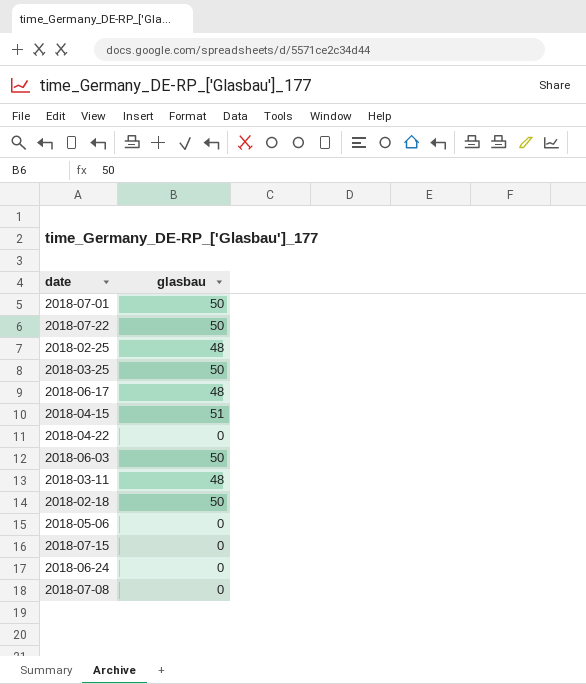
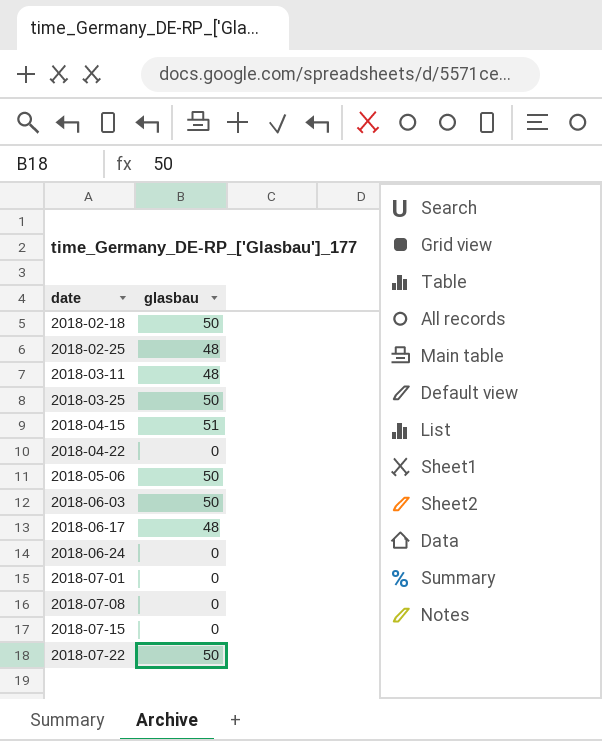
row order: none -> date ascending
2018-05-06 | glasbau: 0 -> 50
2018-07-01 | glasbau: 50 -> 0

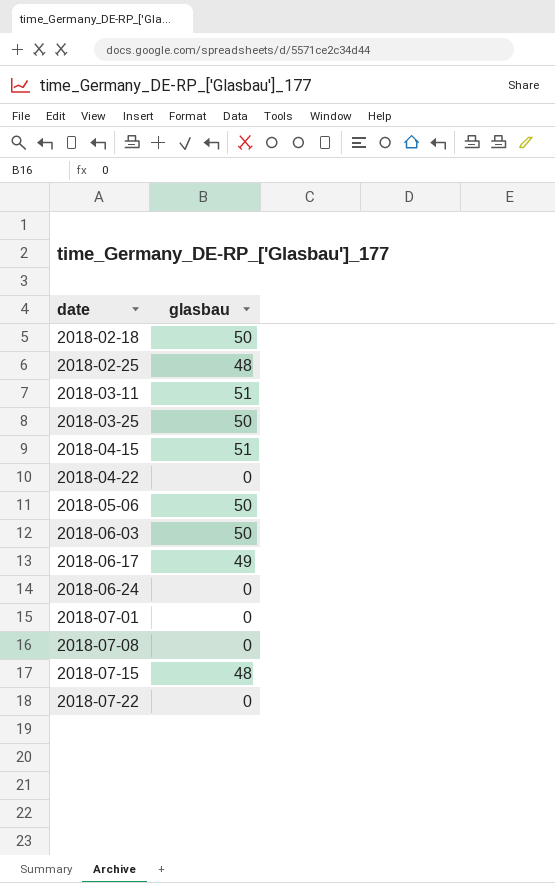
2018-03-11 | glasbau: 48 -> 51
2018-06-17 | glasbau: 48 -> 49
2018-07-15 | glasbau: 0 -> 48
2018-07-22 | glasbau: 50 -> 0

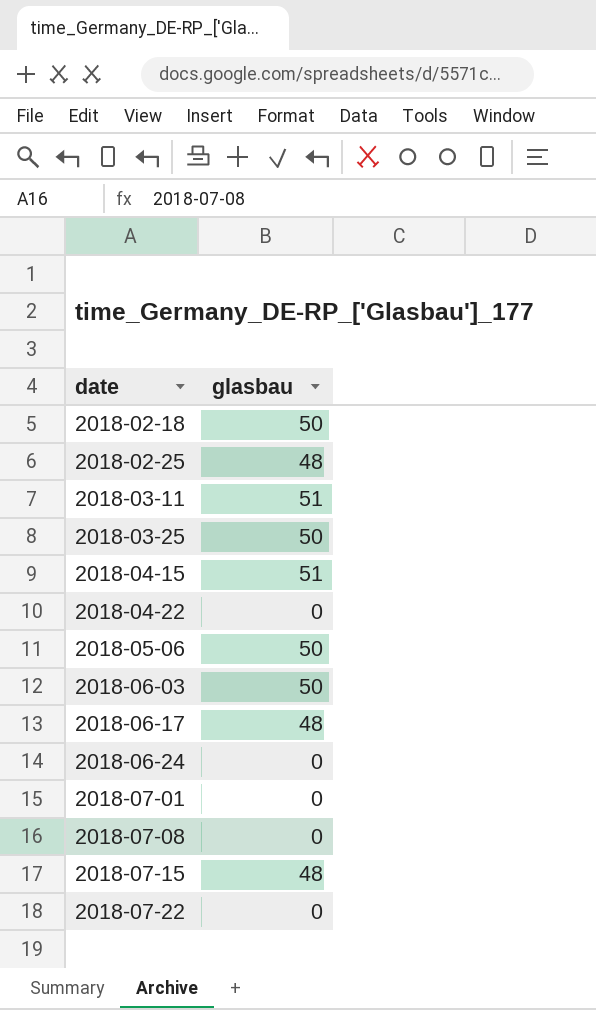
2018-06-17 | glasbau: 49 -> 48

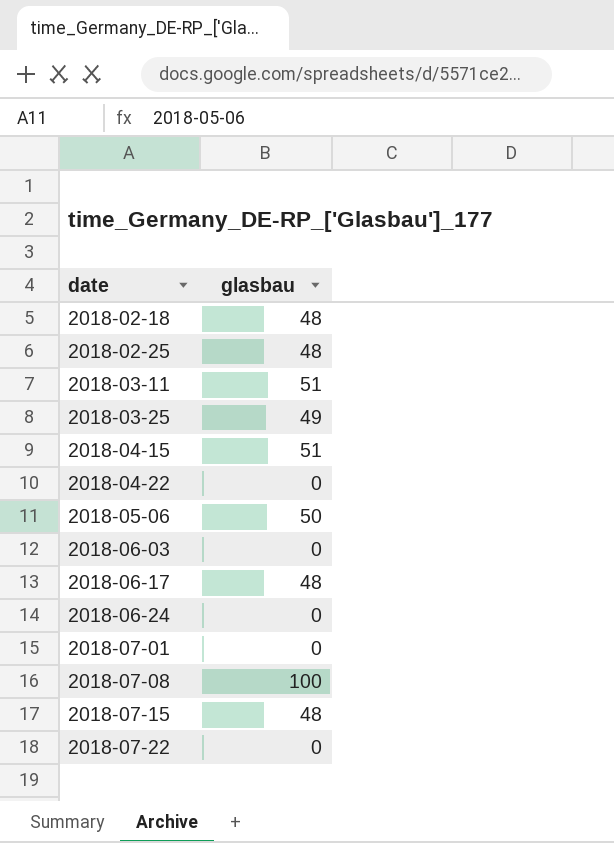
2018-02-18 | glasbau: 50 -> 48
2018-03-25 | glasbau: 50 -> 49
2018-06-03 | glasbau: 50 -> 0
2018-07-08 | glasbau: 0 -> 100

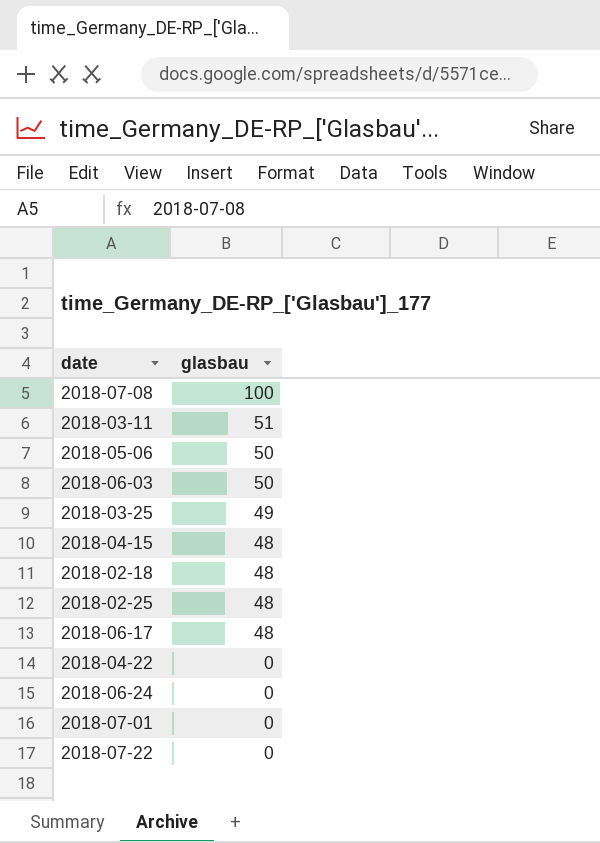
row order: date ascending -> glasbau descending
row 2018-07-15: 48 -> none
2018-06-03 | glasbau: 0 -> 50
2018-04-15 | glasbau: 51 -> 48

